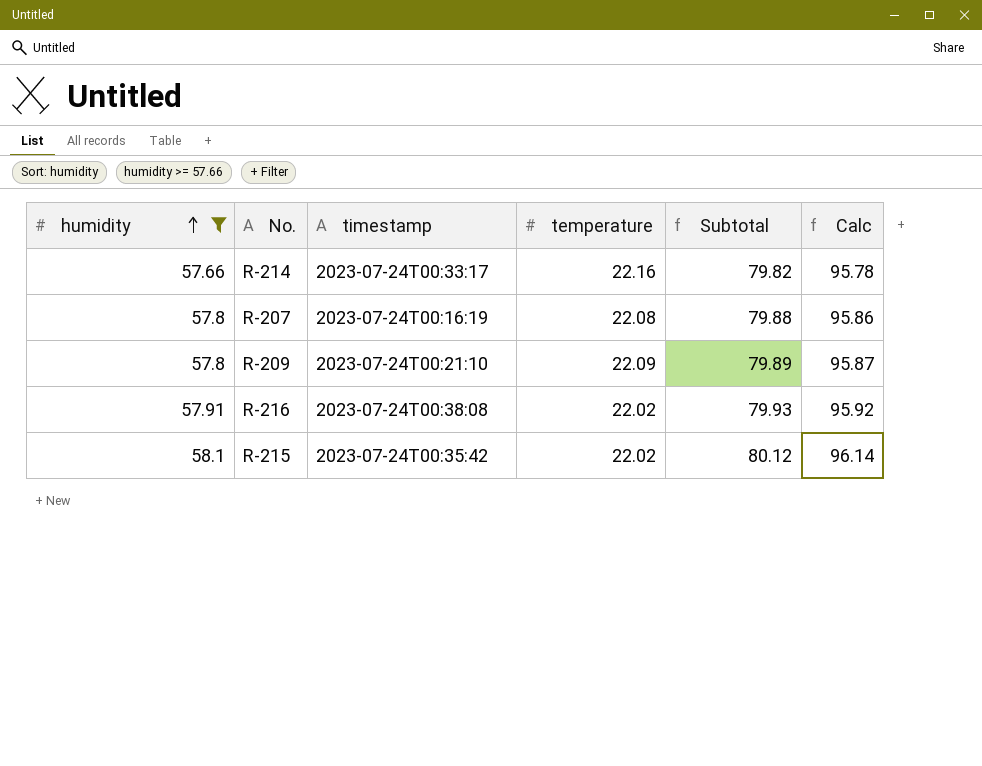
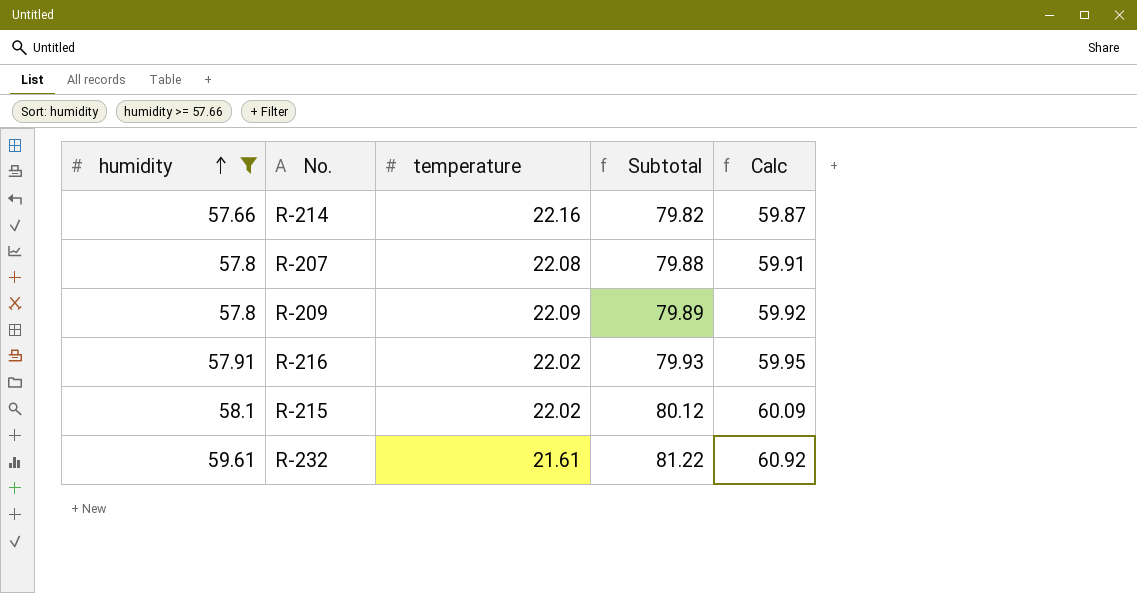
column timestamp | position: 3 -> none
column Calc | formula: [Subtotal] * 1.2 -> [Subtotal] * 0.75
row R-232: none -> 59.61 | 21.61 | 81.22 | 60.92

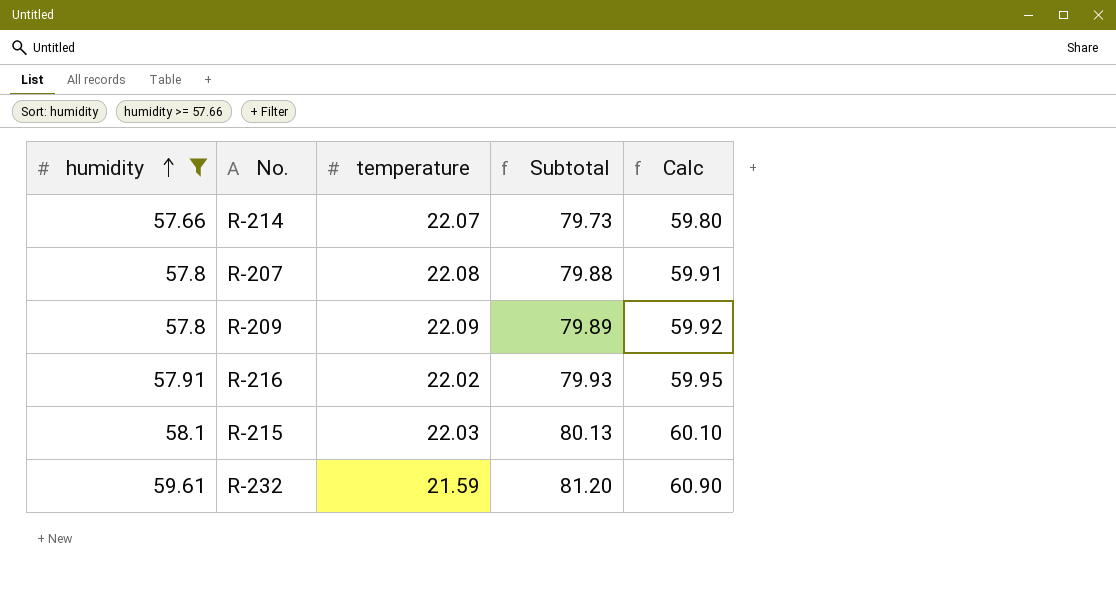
R-214 | temperature: 22.16 -> 22.07
R-214 | Subtotal: 79.82 -> 79.73
R-214 | Calc: 59.87 -> 59.80
R-215 | temperature: 22.02 -> 22.03
R-215 | Subtotal: 80.12 -> 80.13
R-215 | Calc: 60.09 -> 60.10
R-232 | temperature: 21.61 -> 21.59
R-232 | Subtotal: 81.22 -> 81.20
R-232 | Calc: 60.92 -> 60.90

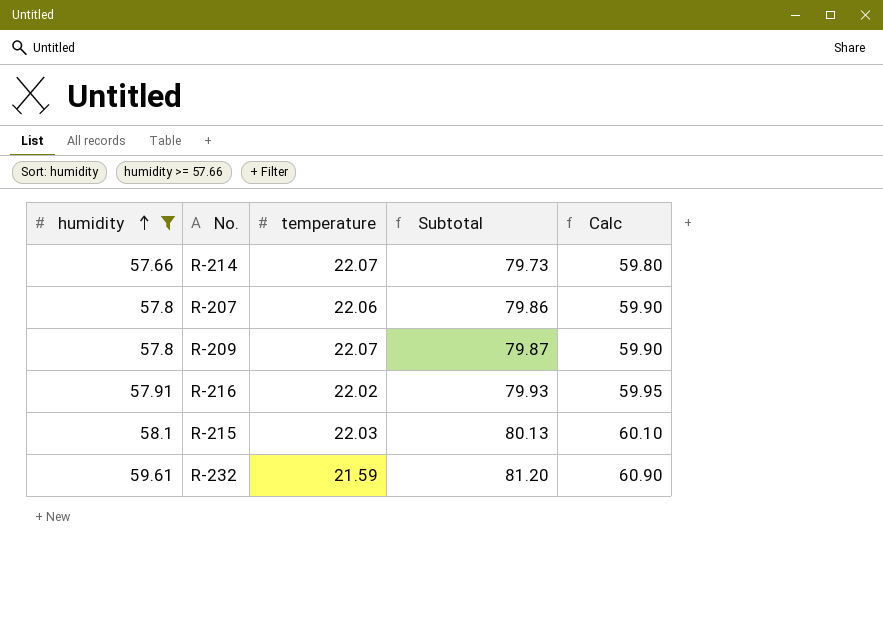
R-207 | temperature: 22.08 -> 22.06
R-207 | Subtotal: 79.88 -> 79.86
R-207 | Calc: 59.91 -> 59.90
R-209 | temperature: 22.09 -> 22.07
R-209 | Subtotal: 79.89 -> 79.87
R-209 | Calc: 59.92 -> 59.90

